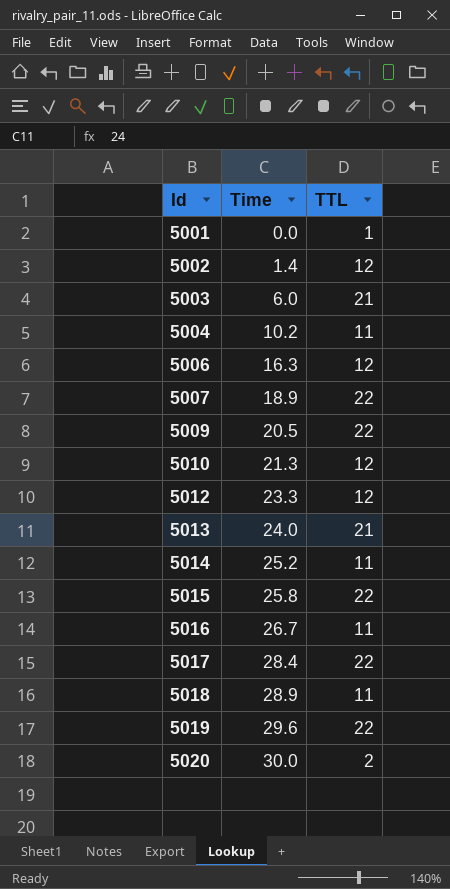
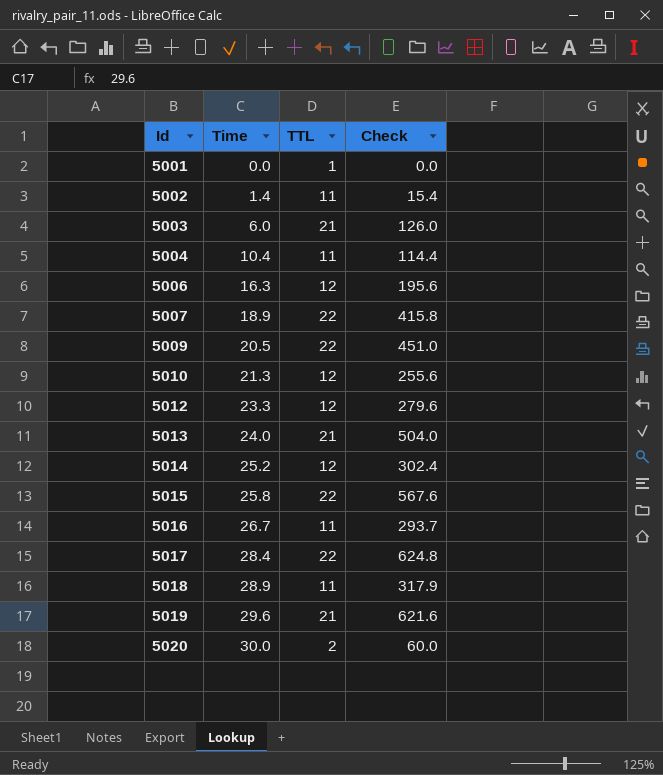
column Check | formula: none -> [Time] * [TTL]
5002 | TTL: 12 -> 11
5004 | Time: 10.2 -> 10.4
5014 | TTL: 11 -> 12
5019 | TTL: 22 -> 21

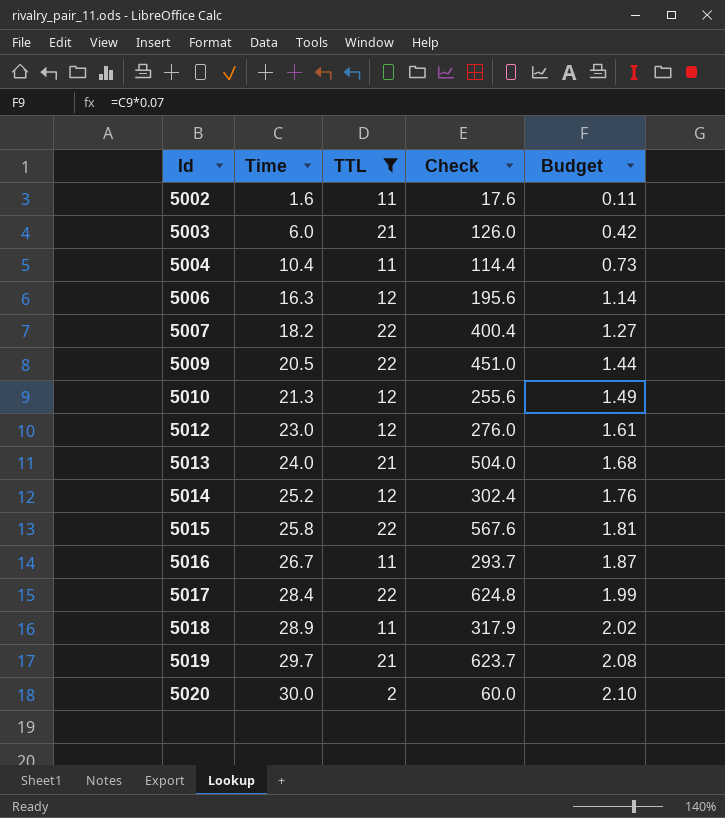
filter: none -> TTL != 1
column Budget | formula: none -> [Time] * 0.07
5002 | Time: 1.4 -> 1.6
5002 | Check: 15.4 -> 17.6
5007 | Time: 18.9 -> 18.2
5007 | Check: 415.8 -> 400.4
5012 | Time: 23.3 -> 23.0
5012 | Check: 279.6 -> 276.0
5019 | Time: 29.6 -> 29.7
5019 | Check: 621.6 -> 623.7

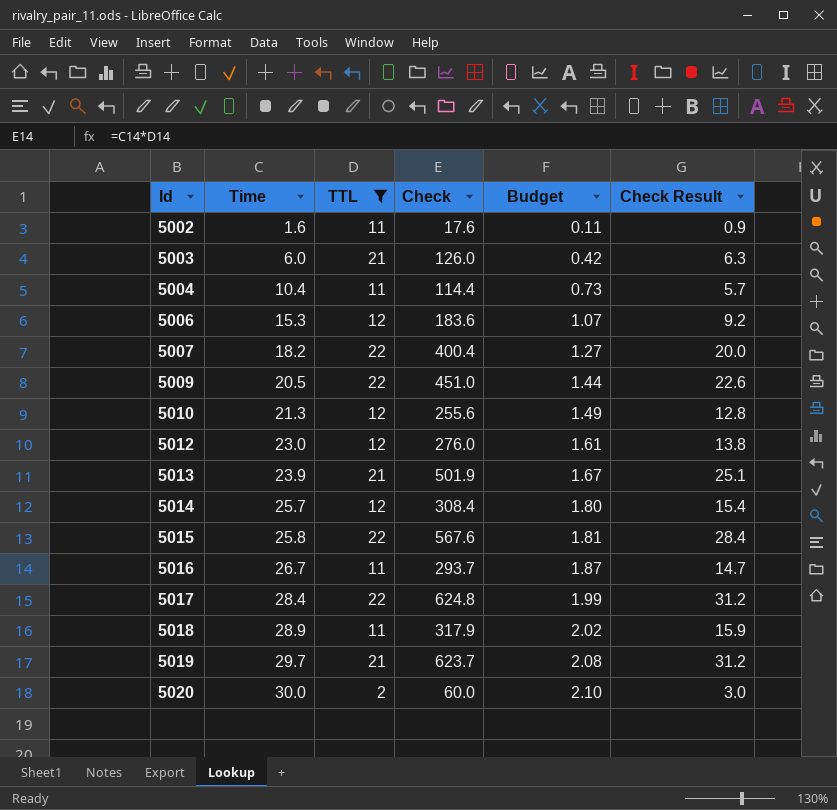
column Check Result | formula: none -> [Check] * 0.05
5006 | Time: 16.3 -> 15.3
5006 | Check: 195.6 -> 183.6
5006 | Budget: 1.14 -> 1.07
5013 | Time: 24.0 -> 23.9
5013 | Check: 504.0 -> 501.9
5013 | Budget: 1.68 -> 1.67
5014 | Time: 25.2 -> 25.7
5014 | Check: 302.4 -> 308.4
5014 | Budget: 1.76 -> 1.80

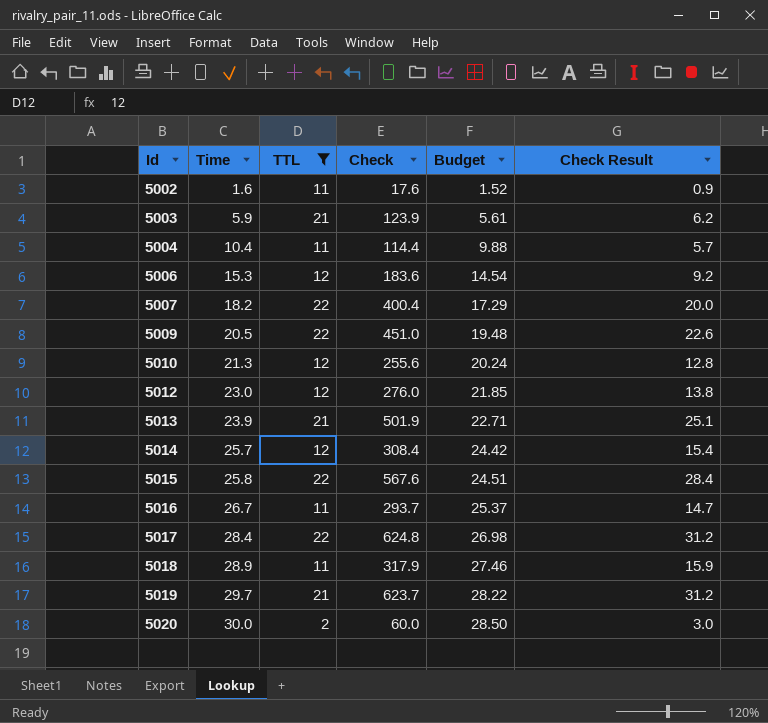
column Budget | formula: [Time] * 0.07 -> [Time] * 0.95
5003 | Time: 6.0 -> 5.9
5003 | Check: 126.0 -> 123.9
5003 | Check Result: 6.3 -> 6.2

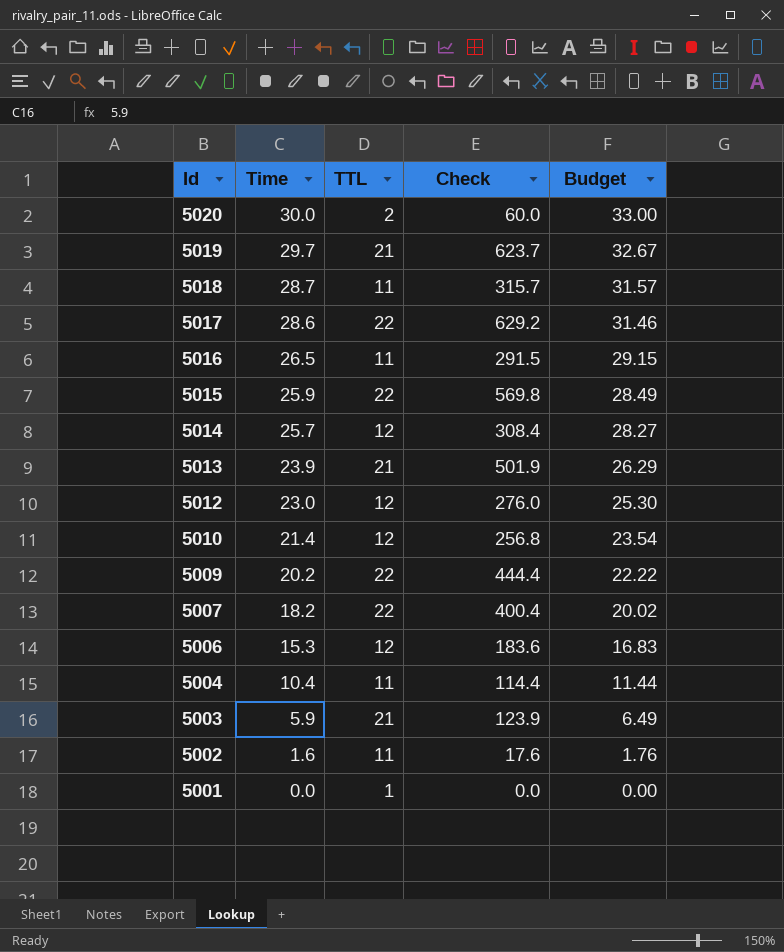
filter: TTL != 1 -> none
row order: Id ascending -> Id descending
column Check Result | formula: [Check] * 0.05 -> none
column Budget | formula: [Time] * 0.95 -> [Time] * 1.1
5018 | Time: 28.9 -> 28.7
5018 | Check: 317.9 -> 315.7
5017 | Time: 28.4 -> 28.6
5017 | Check: 624.8 -> 629.2
5016 | Time: 26.7 -> 26.5
5016 | Check: 293.7 -> 291.5
5015 | Time: 25.8 -> 25.9
5015 | Check: 567.6 -> 569.8
5010 | Time: 21.3 -> 21.4
5010 | Check: 255.6 -> 256.8
5009 | Time: 20.5 -> 20.2
5009 | Check: 451.0 -> 444.4

